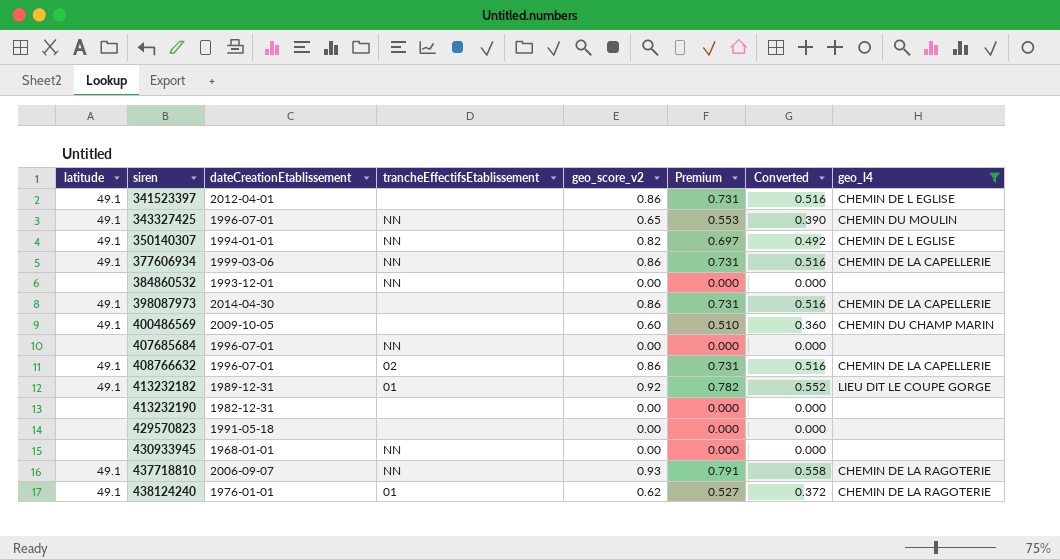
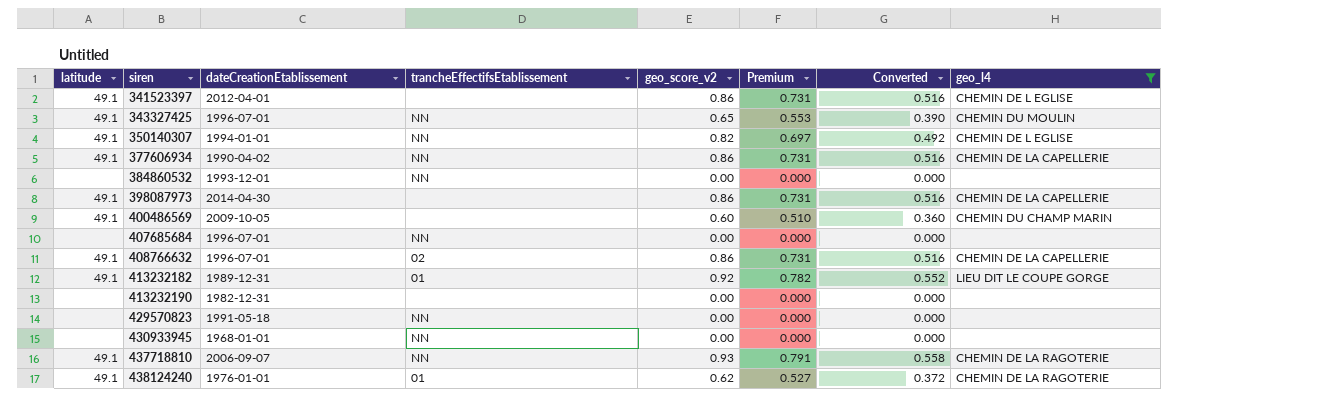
377606934 | dateCreationEtablissement: 1999-03-06 -> 1990-04-02
429570823 | trancheEffectifsEtablissement: none -> NN

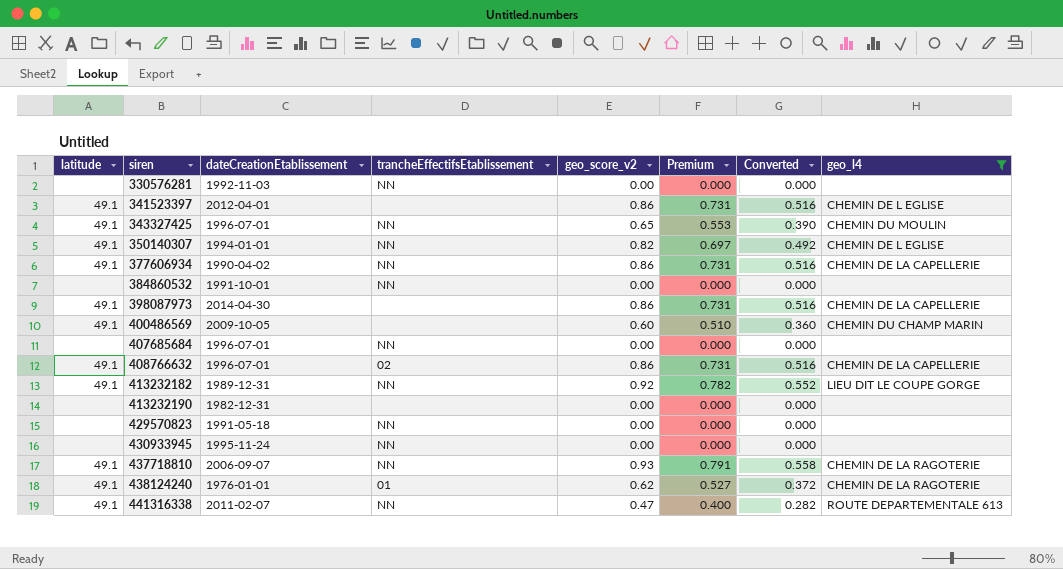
row 330576281: none -> none | 1992-11-03 | NN | 0.00 | 0.000 | 0.000 | none
384860532 | dateCreationEtablissement: 1993-12-01 -> 1991-10-01
413232182 | trancheEffectifsEtablissement: 01 -> NN
430933945 | dateCreationEtablissement: 1968-01-01 -> 1995-11-24
row 441316338: none -> 49.1 | 2011-02-07 | NN | 0.47 | 0.400 | 0.282 | ROUTE DEPARTEMENTALE 613

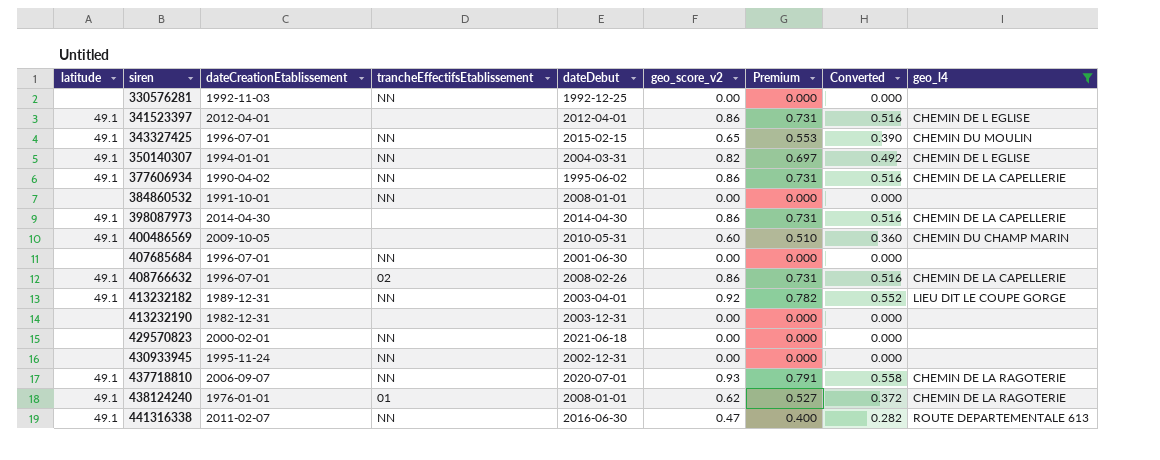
column dateDebut | position: none -> 5
429570823 | dateCreationEtablissement: 1991-05-18 -> 2000-02-01

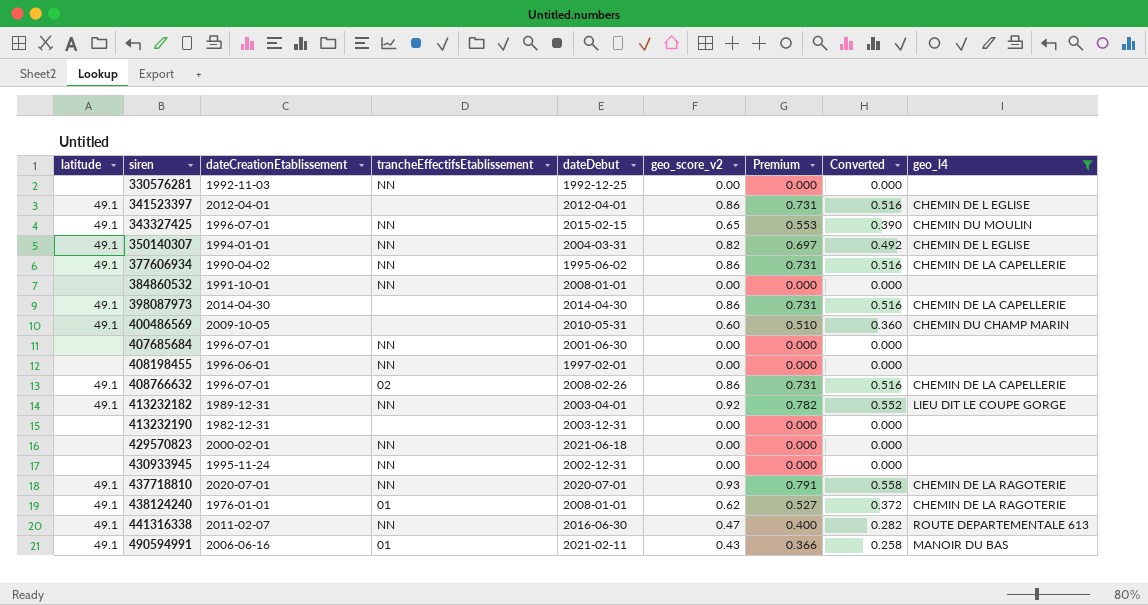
row 408198455: none -> none | 1996-06-01 | NN | 1997-02-01 | 0.00 | 0.000 | 0.000 | none
437718810 | dateCreationEtablissement: 2006-09-07 -> 2020-07-01
row 490594991: none -> 49.1 | 2006-06-16 | 01 | 2021-02-11 | 0.43 | 0.366 | 0.258 | MANOIR DU BAS

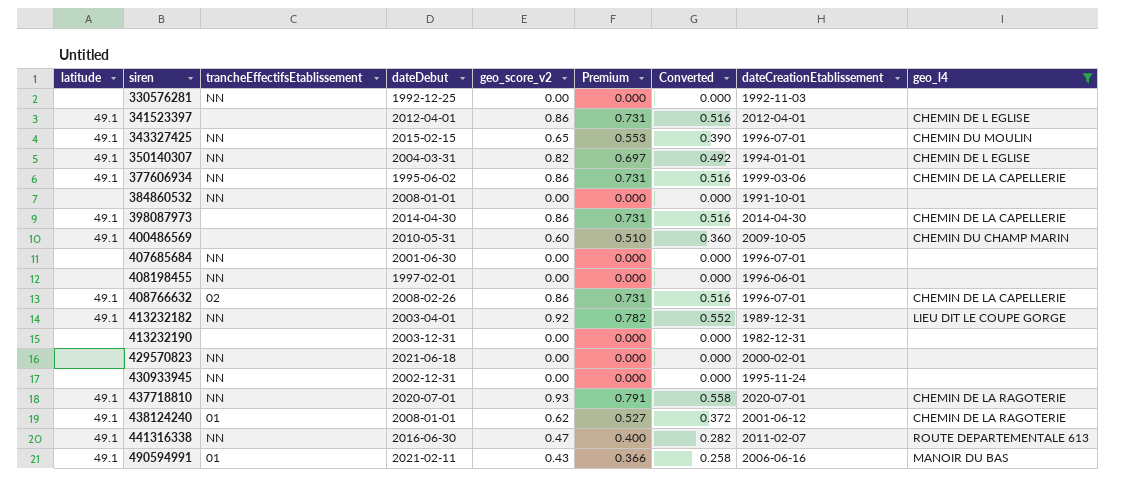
column dateCreationEtablissement | position: 3 -> 8
377606934 | dateCreationEtablissement: 1990-04-02 -> 1999-03-06
438124240 | dateCreationEtablissement: 1976-01-01 -> 2001-06-12

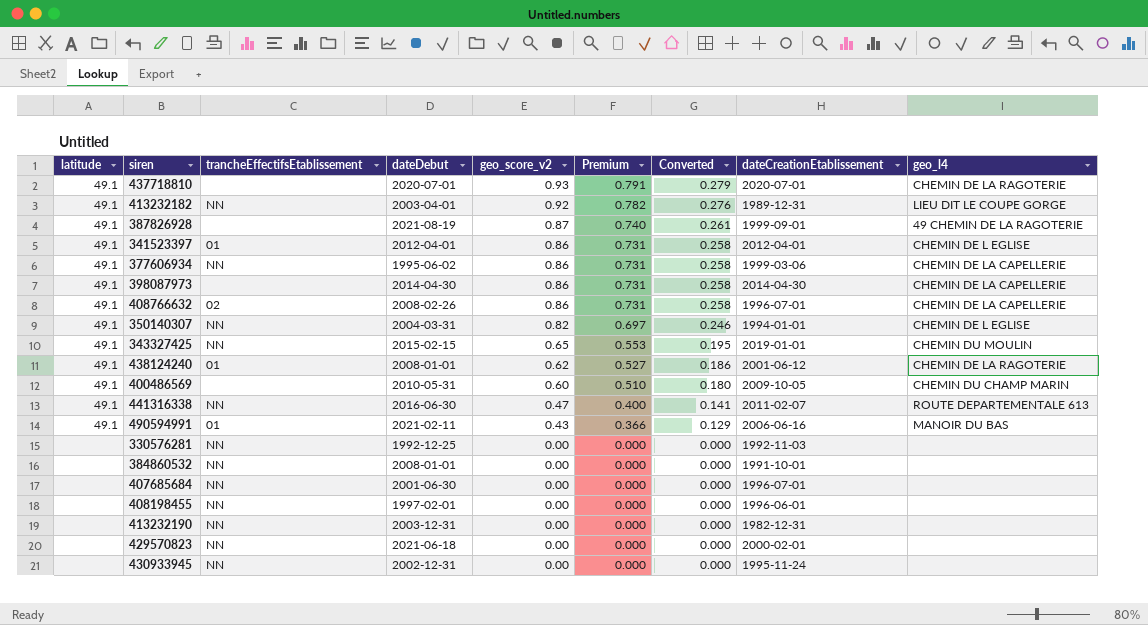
filter: geo_l4 != 49 CHEMIN DE LA RAGOTERIE -> none
row order: siren ascending -> geo_score_v2 descending
column Converted | formula: [geo_score_v2] * 0.6 -> [geo_score_v2] * 0.3
437718810 | trancheEffectifsEtablissement: NN -> none
341523397 | trancheEffectifsEtablissement: none -> 01
343327425 | dateCreationEtablissement: 1996-07-01 -> 2019-01-01
413232190 | trancheEffectifsEtablissement: none -> NN

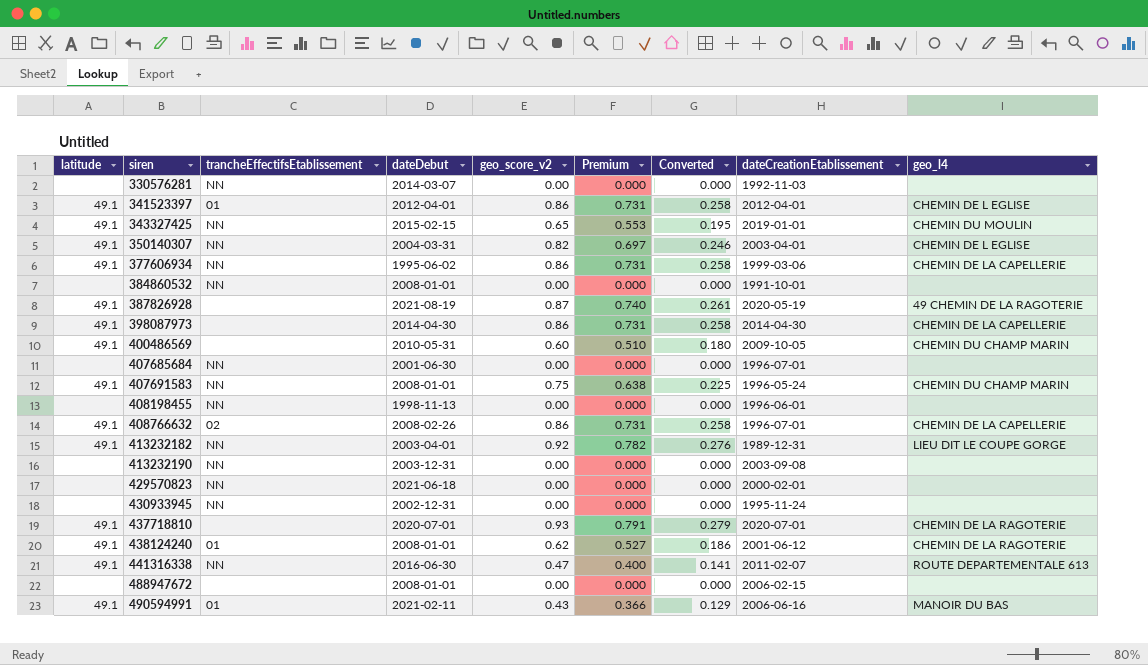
row order: geo_score_v2 descending -> siren ascending
330576281 | dateDebut: 1992-12-25 -> 2014-03-07
350140307 | dateCreationEtablissement: 1994-01-01 -> 2003-04-01
387826928 | dateCreationEtablissement: 1999-09-01 -> 2020-05-19
row 407691583: none -> 49.1 | NN | 2008-01-01 | 0.75 | 0.638 | 0.225 | 1996-05-24 | CHEMIN DU CHAMP MARIN
408198455 | dateDebut: 1997-02-01 -> 1998-11-13
413232190 | dateCreationEtablissement: 1982-12-31 -> 2003-09-08
row 488947672: none -> none | none | 2008-01-01 | 0.00 | 0.000 | 0.000 | 2006-02-15 | none

